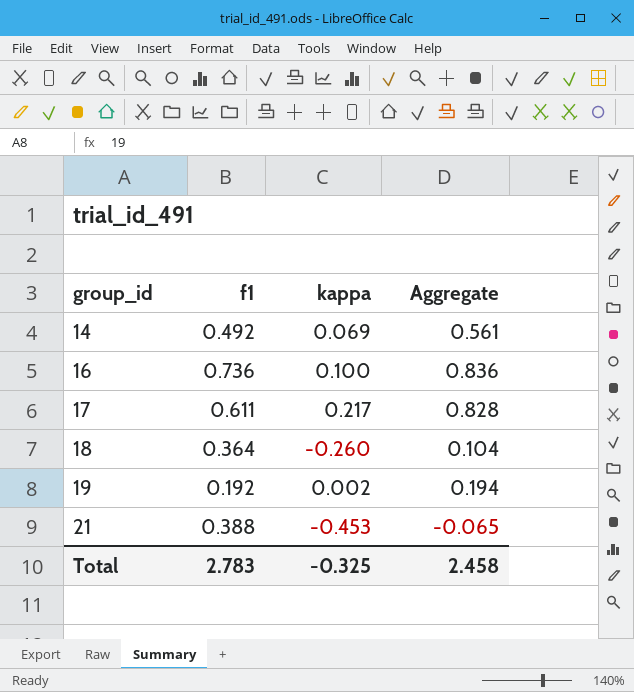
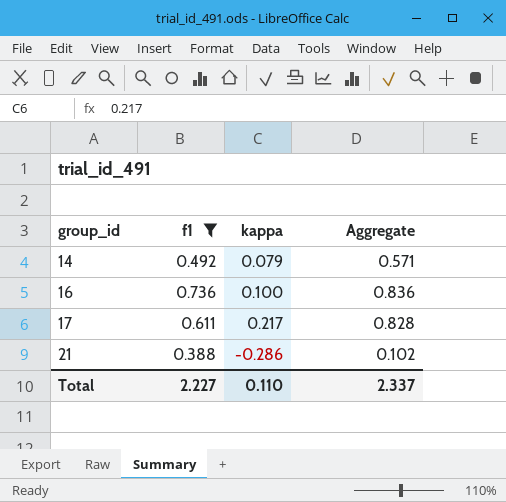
filter: none -> f1 >= 0.388
14 | kappa: 0.069 -> 0.079
14 | Aggregate: 0.561 -> 0.571
21 | kappa: -0.453 -> -0.286
21 | Aggregate: -0.065 -> 0.102
Total | f1: 2.783 -> 2.227
Total | kappa: -0.325 -> 0.110
Total | Aggregate: 2.458 -> 2.337

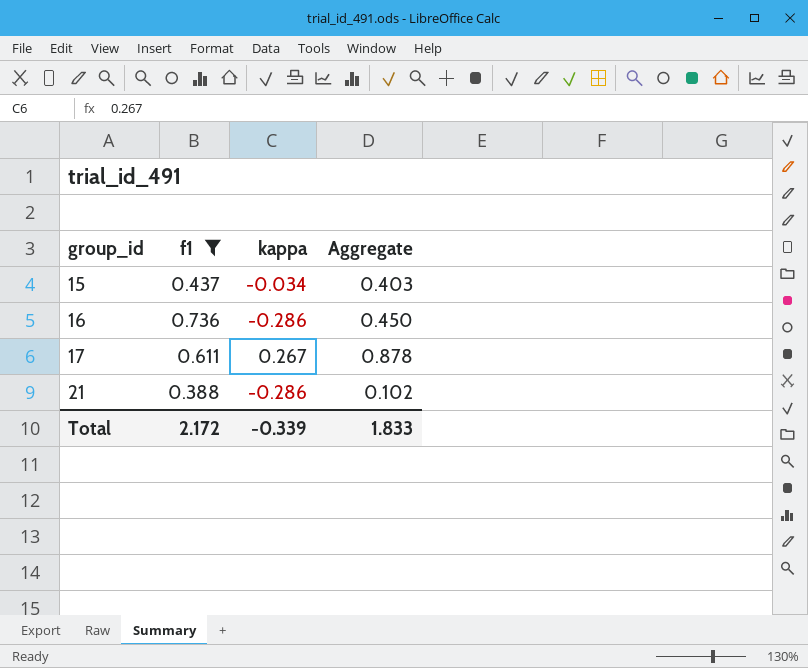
row 14: 0.492 | 0.079 | 0.571 -> none
row 15: none -> 0.437 | -0.034 | 0.403
16 | kappa: 0.100 -> -0.286
16 | Aggregate: 0.836 -> 0.450
17 | kappa: 0.217 -> 0.267
17 | Aggregate: 0.828 -> 0.878
Total | f1: 2.227 -> 2.172
Total | kappa: 0.110 -> -0.339
Total | Aggregate: 2.337 -> 1.833

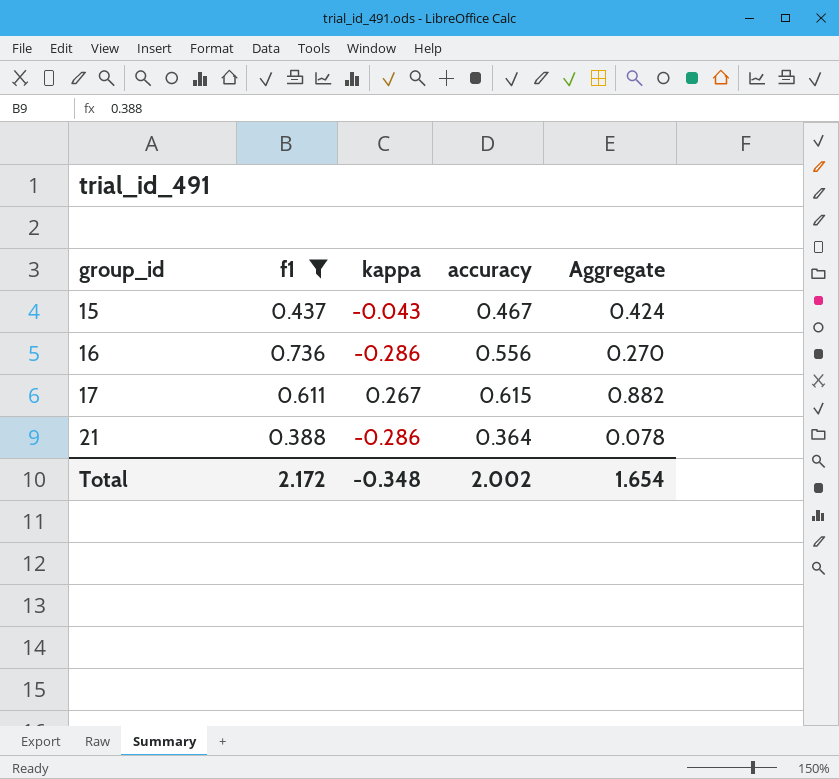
column accuracy | position: none -> 4
column Aggregate | formula: [f1] + [kappa] -> [kappa] + [accuracy]
15 | kappa: -0.034 -> -0.043
Total | kappa: -0.339 -> -0.348
Total | Aggregate: 1.833 -> 1.654

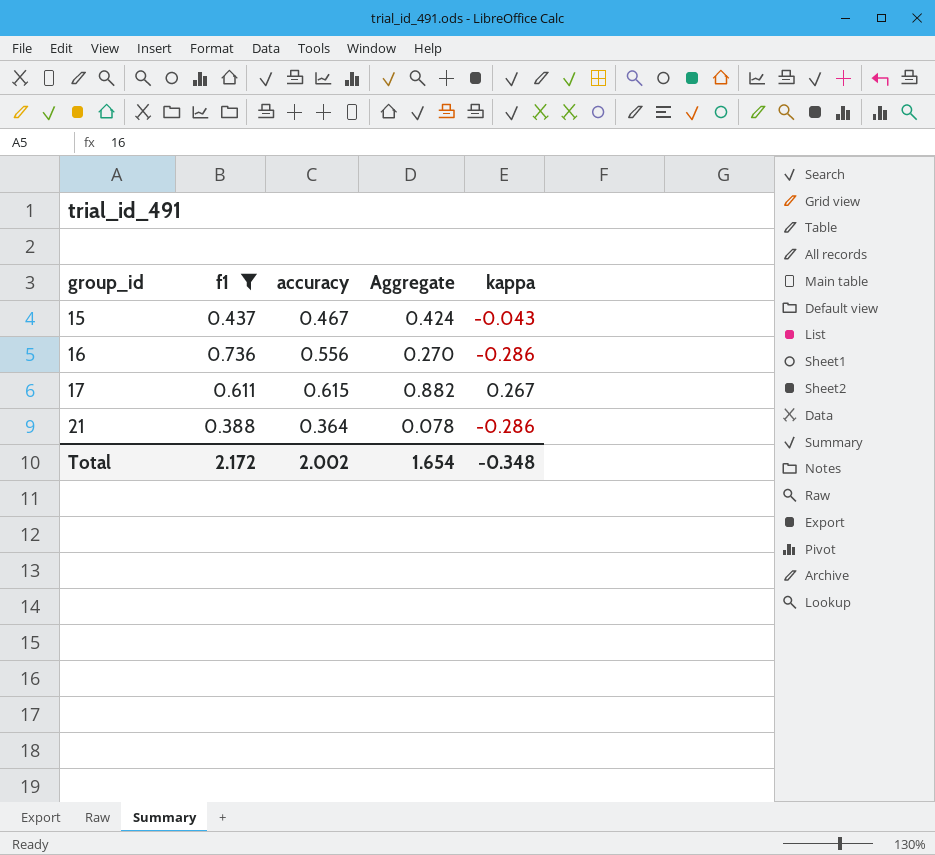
column kappa | position: 3 -> 5

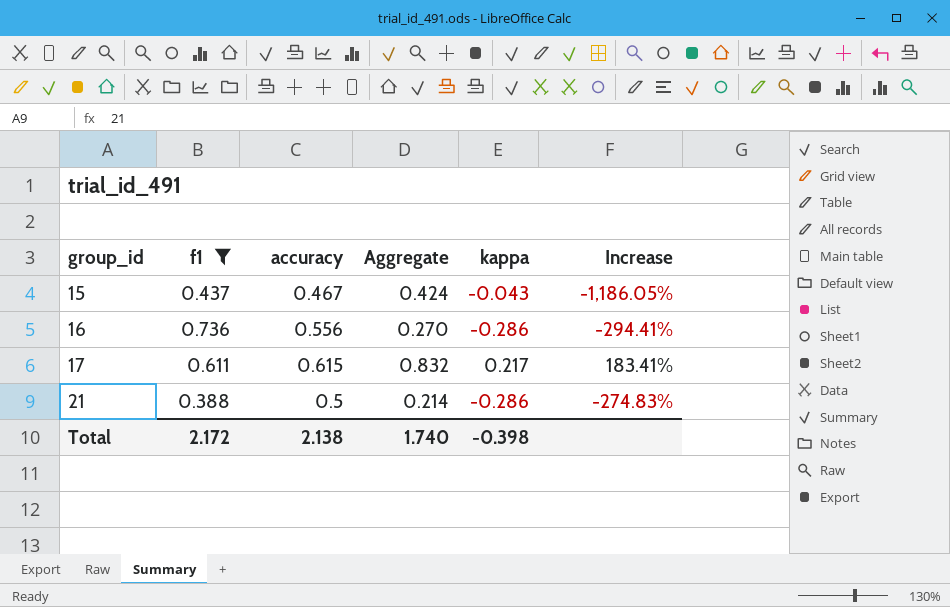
column Increase | formula: none -> ([accuracy] - [kappa]) / [kappa]
17 | Aggregate: 0.882 -> 0.832
17 | kappa: 0.267 -> 0.217
21 | accuracy: 0.364 -> 0.5
21 | Aggregate: 0.078 -> 0.214
Total | accuracy: 2.002 -> 2.138
Total | Aggregate: 1.654 -> 1.740
Total | kappa: -0.348 -> -0.398

